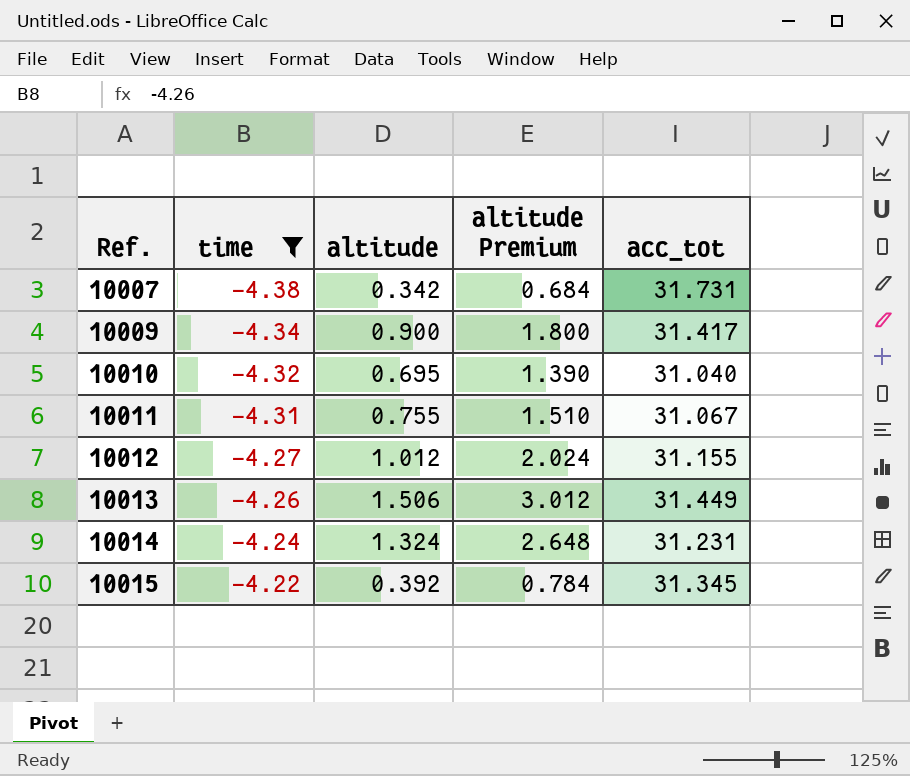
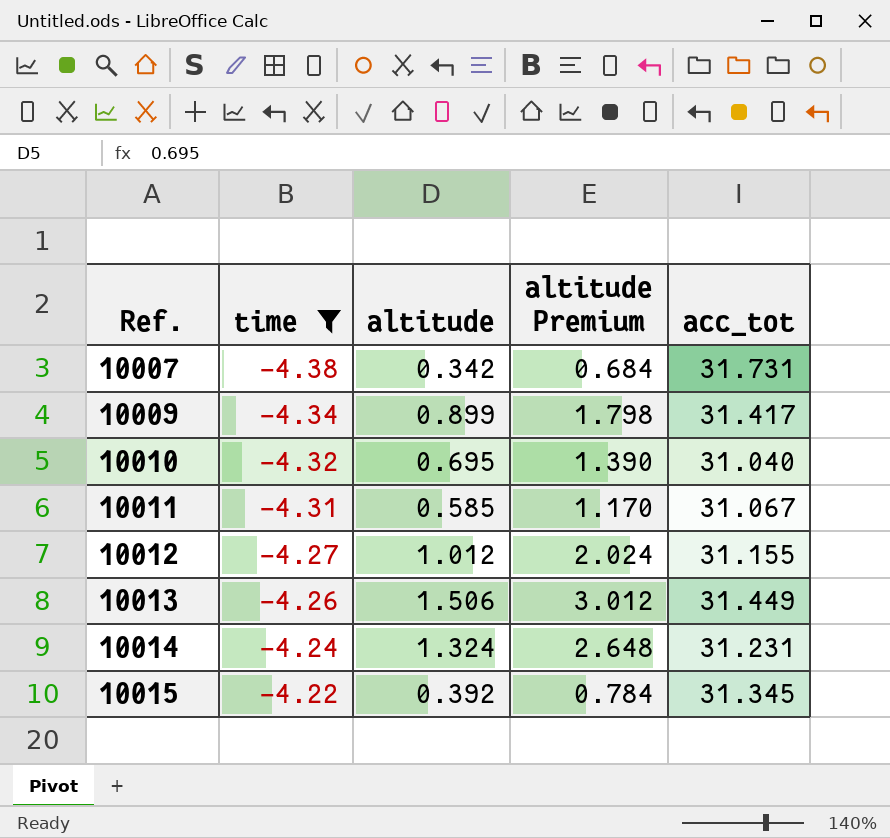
10009 | altitude: 0.900 -> 0.899
10009 | altitude Premium: 1.800 -> 1.798
10011 | altitude: 0.755 -> 0.585
10011 | altitude Premium: 1.510 -> 1.170

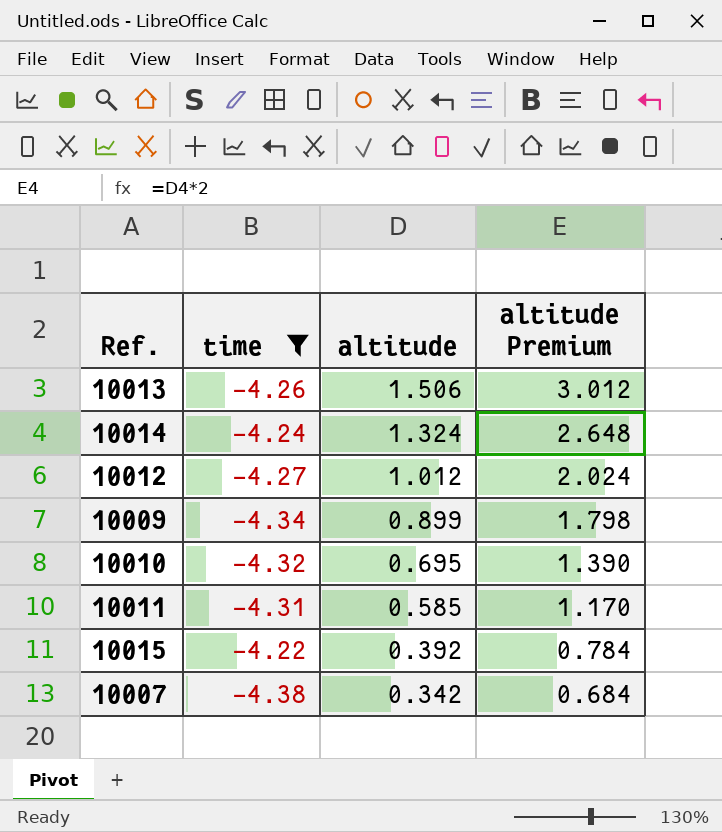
row order: Ref. ascending -> altitude descending
column acc_tot | position: 5 -> none

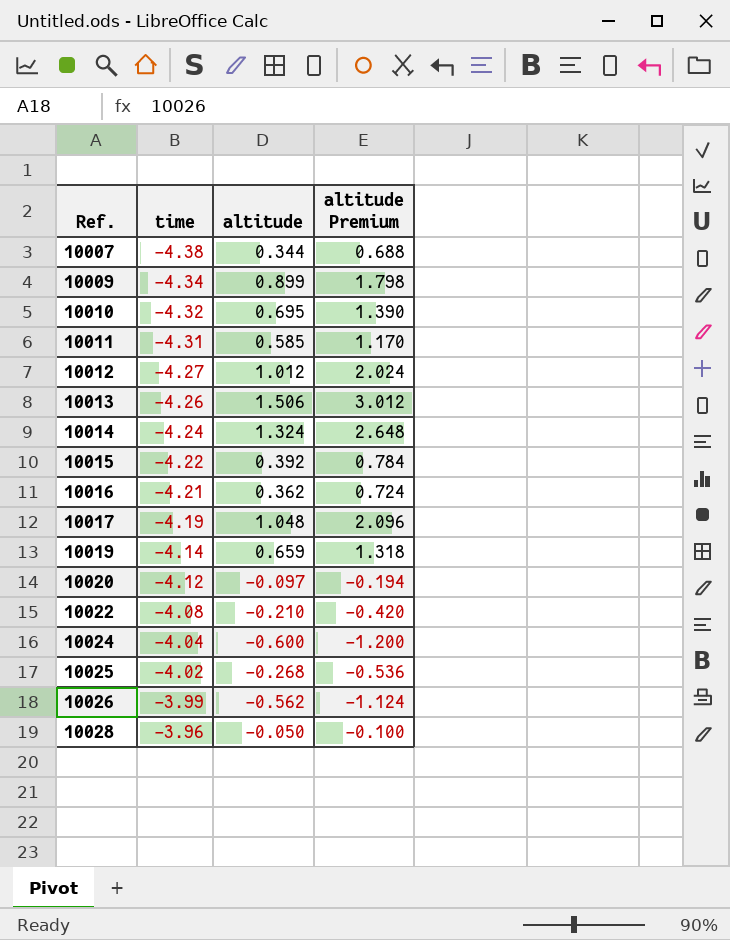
filter: time <= -4.22 -> none
row order: altitude descending -> Ref. ascending
10007 | altitude: 0.342 -> 0.344
10007 | altitude Premium: 0.684 -> 0.688

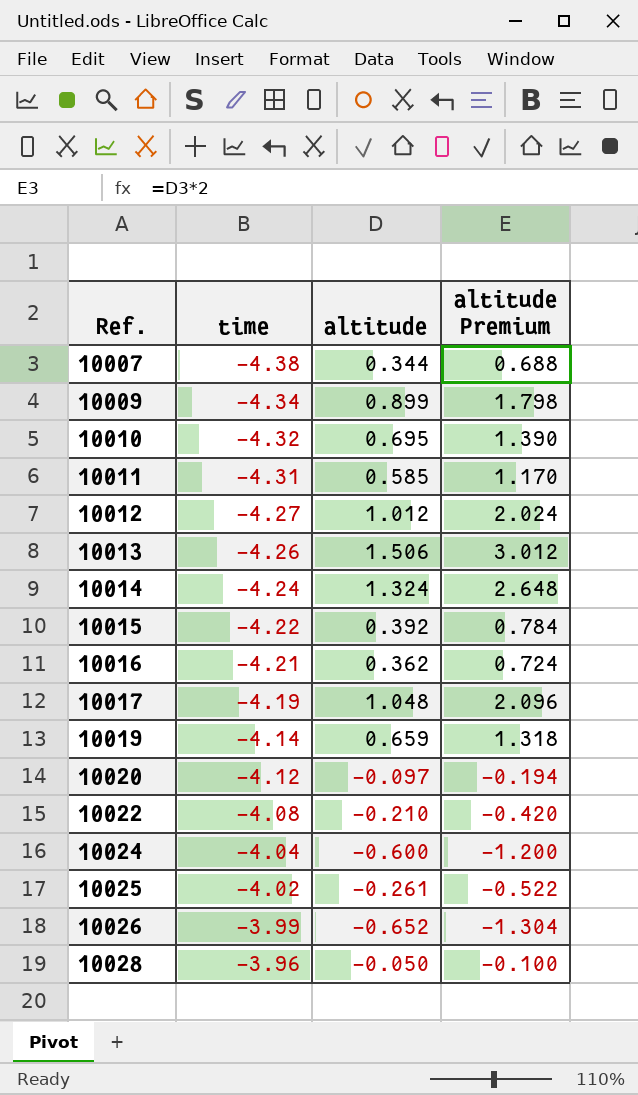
10025 | altitude: -0.268 -> -0.261
10025 | altitude Premium: -0.536 -> -0.522
10026 | altitude: -0.562 -> -0.652
10026 | altitude Premium: -1.124 -> -1.304

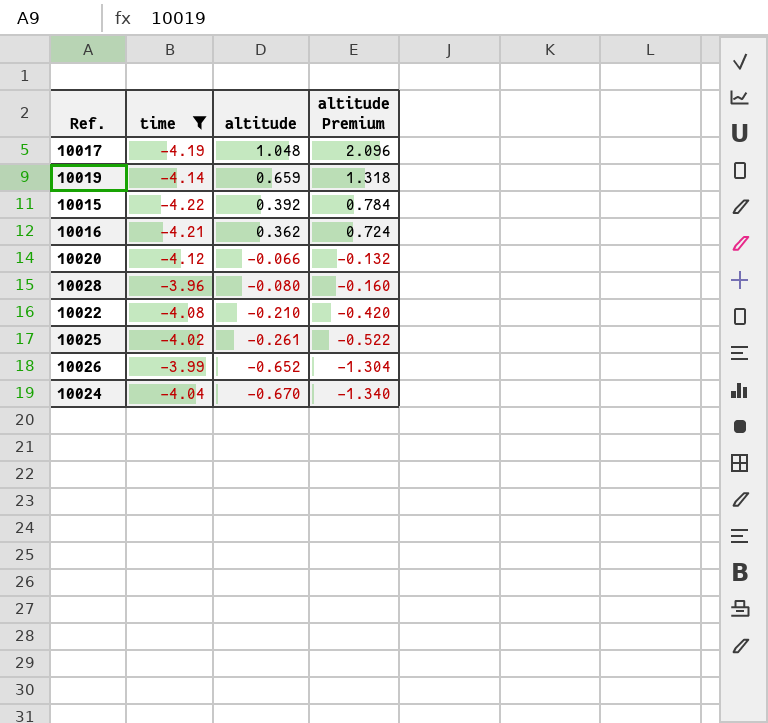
filter: none -> time >= -4.22
row order: Ref. ascending -> altitude descending
10020 | altitude: -0.097 -> -0.066
10020 | altitude Premium: -0.194 -> -0.132
10028 | altitude: -0.050 -> -0.080
10028 | altitude Premium: -0.100 -> -0.160
10024 | altitude: -0.600 -> -0.670
10024 | altitude Premium: -1.200 -> -1.340

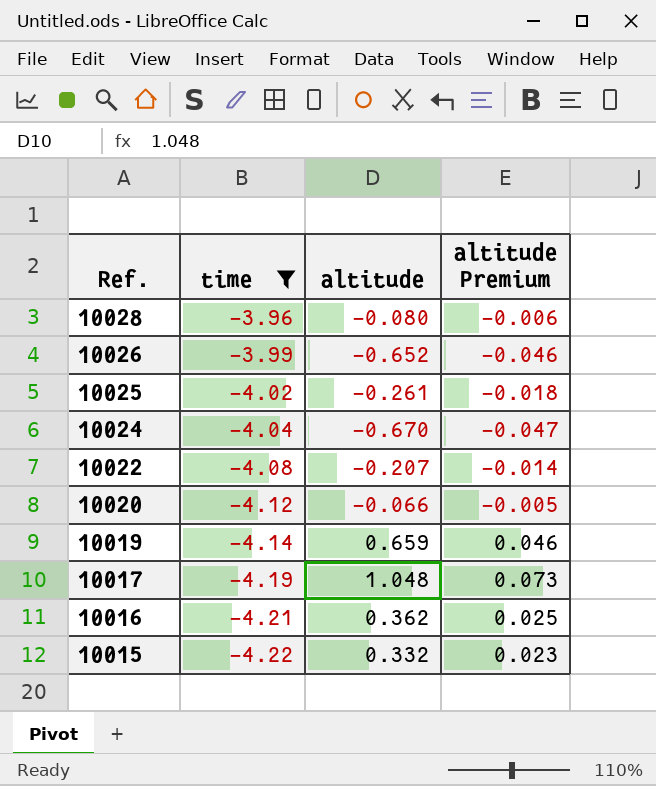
row order: altitude descending -> Ref. descending
column altitude Premium | formula: [altitude] * 2 -> [altitude] * 0.07
10022 | altitude: -0.210 -> -0.207
10015 | altitude: 0.392 -> 0.332

